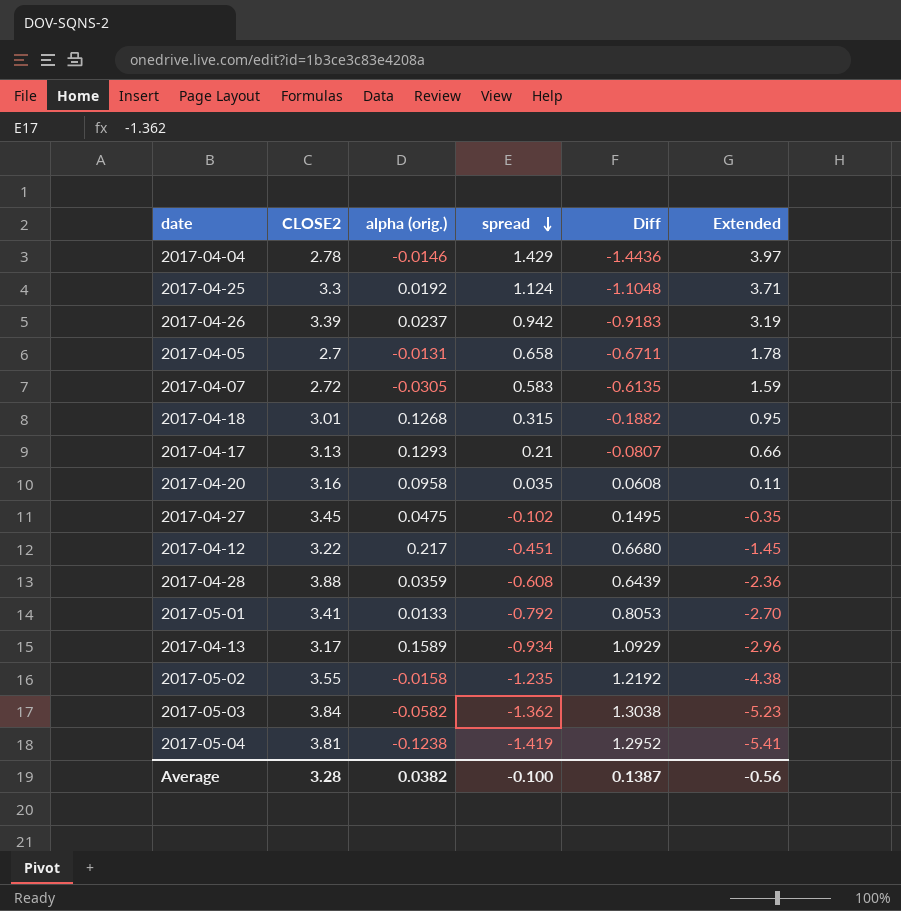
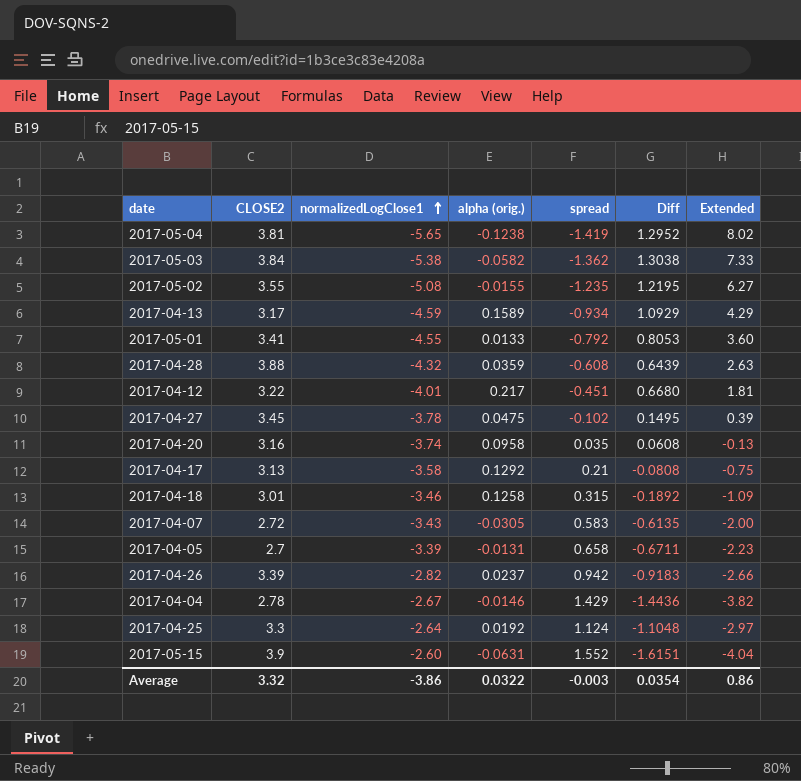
row order: spread descending -> normalizedLogClose1 ascending
column normalizedLogClose1 | position: none -> 3
column Extended | formula: [CLOSE2] * [spread] -> [normalizedLogClose1] * [spread]
2017-05-02 | alpha (orig.): -0.0158 -> -0.0155
2017-05-02 | Diff: 1.2192 -> 1.2195
2017-04-17 | alpha (orig.): 0.1293 -> 0.1292
2017-04-17 | Diff: -0.0807 -> -0.0808
2017-04-18 | alpha (orig.): 0.1268 -> 0.1258
2017-04-18 | Diff: -0.1882 -> -0.1892
row 2017-05-15: none -> 3.9 | -2.60 | -0.0631 | 1.552 | -1.6151 | -4.04
Average | CLOSE2: 3.28 -> 3.32
Average | alpha (orig.): 0.0382 -> 0.0322
Average | spread: -0.100 -> -0.003
Average | Diff: 0.1387 -> 0.0354
Average | Extended: -0.56 -> 0.86

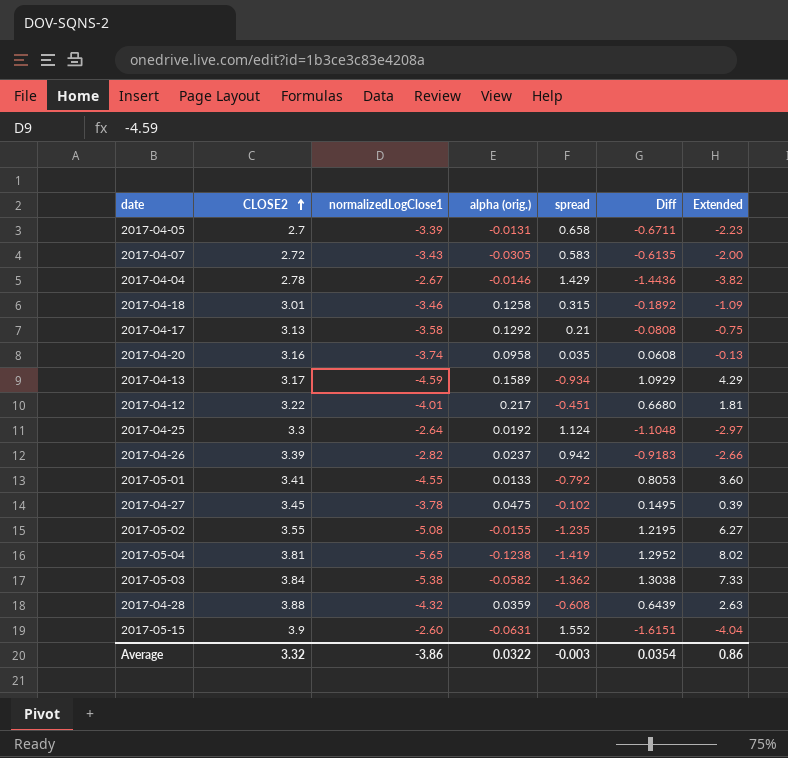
row order: normalizedLogClose1 ascending -> CLOSE2 ascending

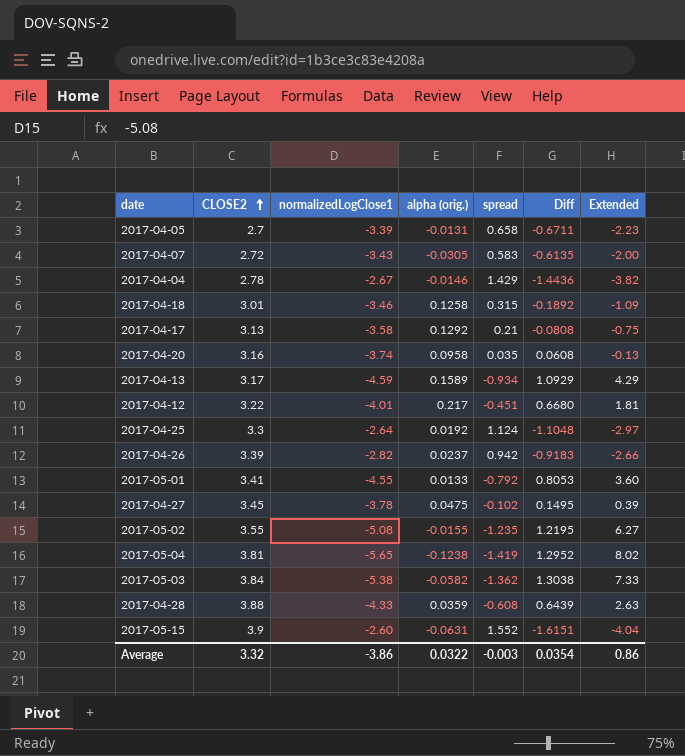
2017-04-28 | normalizedLogClose1: -4.32 -> -4.33

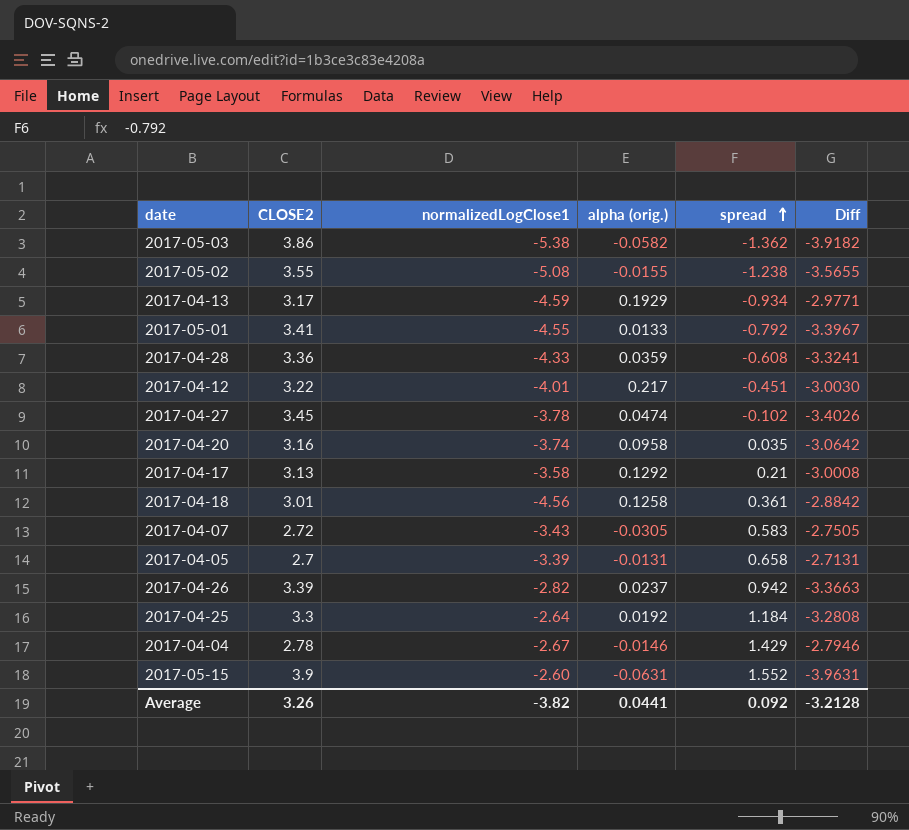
row order: CLOSE2 ascending -> spread ascending
column Extended | formula: [normalizedLogClose1] * [spread] -> none
column Diff | formula: [alpha (orig.)] - [spread] -> [alpha (orig.)] - [CLOSE2]
row 2017-05-04: 3.81 | -5.65 | -0.1238 | -1.419 | 1.2952 | 8.02 -> none
2017-05-03 | CLOSE2: 3.84 -> 3.86
2017-05-02 | spread: -1.235 -> -1.238
2017-04-13 | alpha (orig.): 0.1589 -> 0.1929
2017-04-28 | CLOSE2: 3.88 -> 3.36
2017-04-27 | alpha (orig.): 0.0475 -> 0.0474
2017-04-18 | normalizedLogClose1: -3.46 -> -4.56
2017-04-18 | spread: 0.315 -> 0.361
2017-04-25 | spread: 1.124 -> 1.184
Average | CLOSE2: 3.32 -> 3.26
Average | normalizedLogClose1: -3.86 -> -3.82
Average | alpha (orig.): 0.0322 -> 0.0441
Average | spread: -0.003 -> 0.092
Average | Diff: 0.0354 -> -3.2128

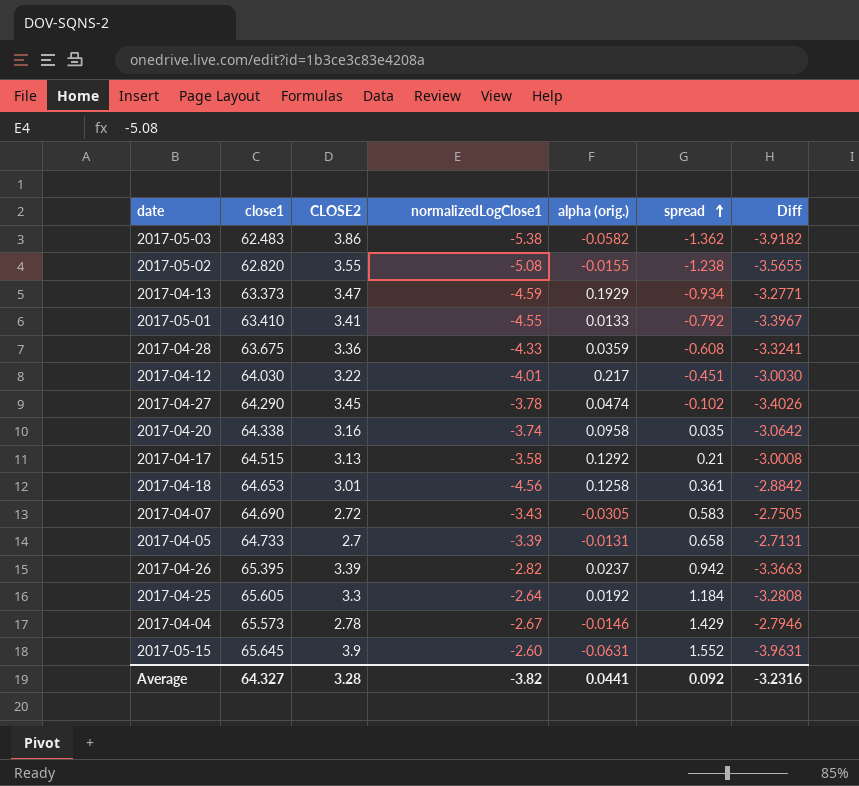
column close1 | position: none -> 2
2017-04-13 | CLOSE2: 3.17 -> 3.47
2017-04-13 | Diff: -2.9771 -> -3.2771
Average | CLOSE2: 3.26 -> 3.28
Average | Diff: -3.2128 -> -3.2316

